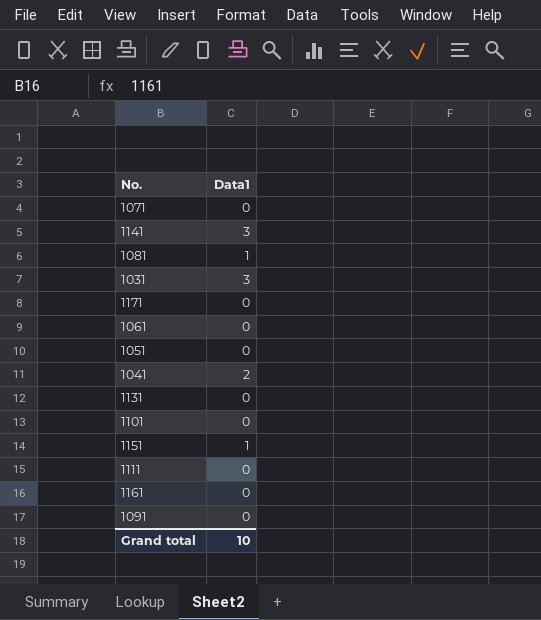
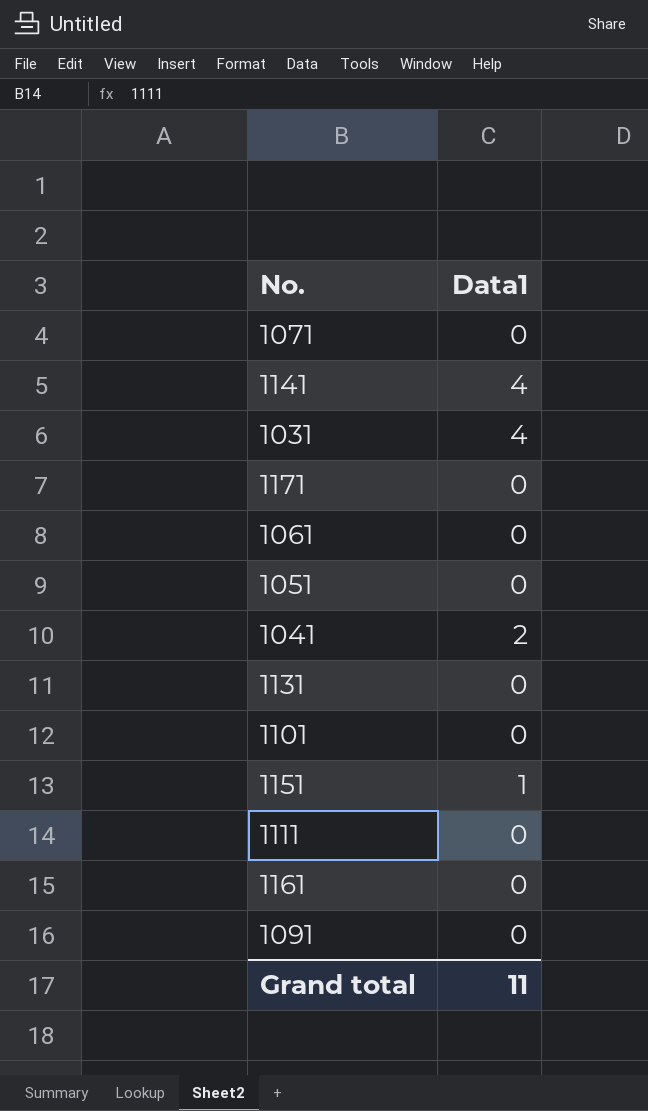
row 1081: 1 -> none
1141 | Data1: 3 -> 4
1031 | Data1: 3 -> 4
Grand total | Data1: 10 -> 11

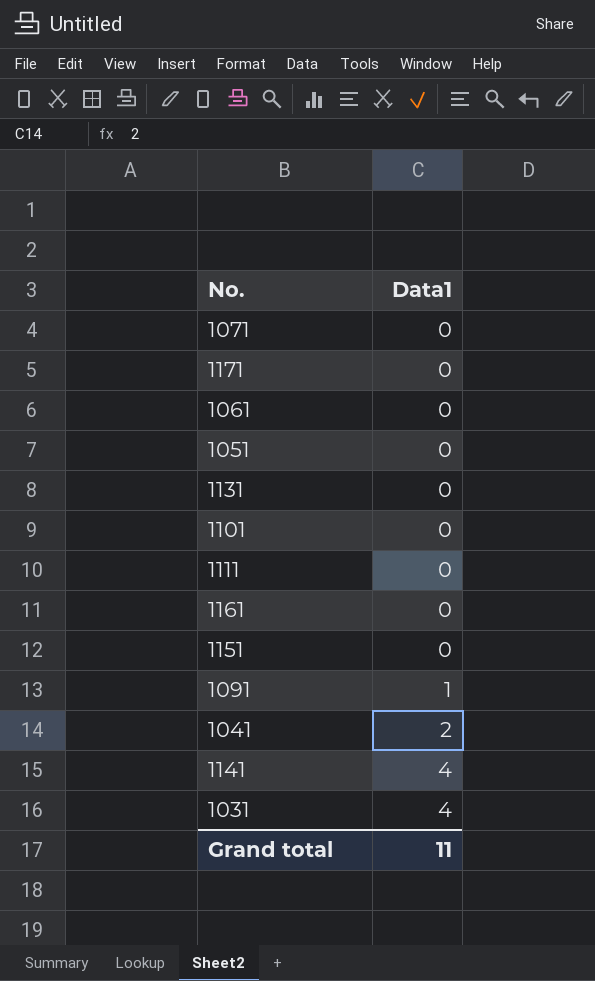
row order: none -> Data1 ascending
1151 | Data1: 1 -> 0
1091 | Data1: 0 -> 1

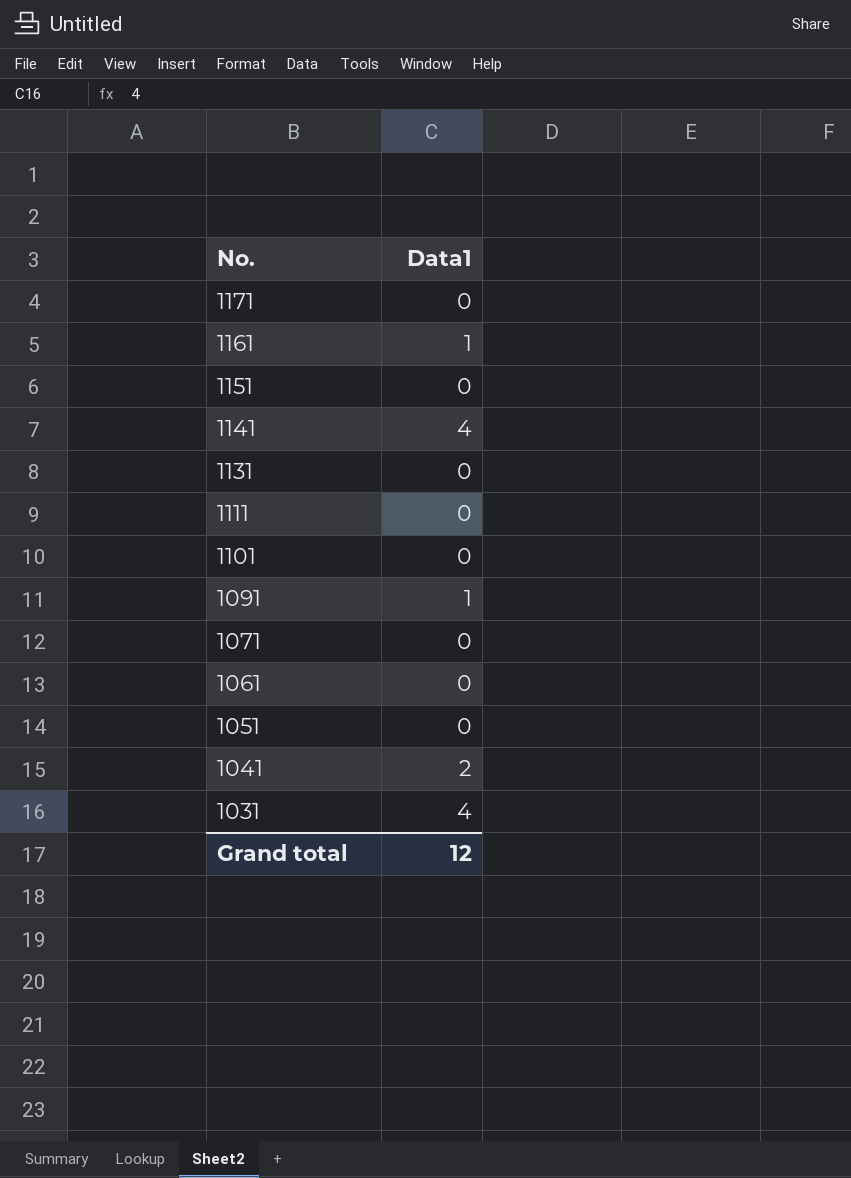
row order: Data1 ascending -> No. descending
1161 | Data1: 0 -> 1
Grand total | Data1: 11 -> 12

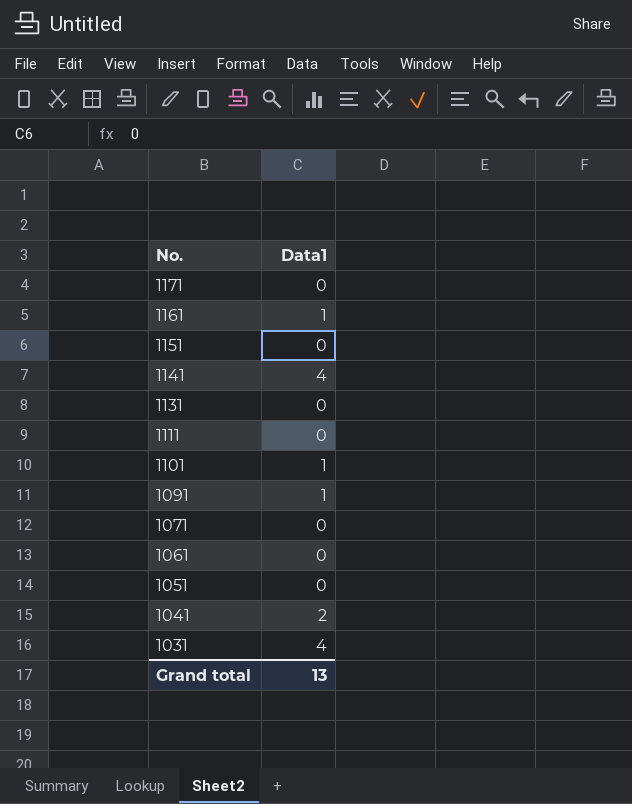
1101 | Data1: 0 -> 1
Grand total | Data1: 12 -> 13

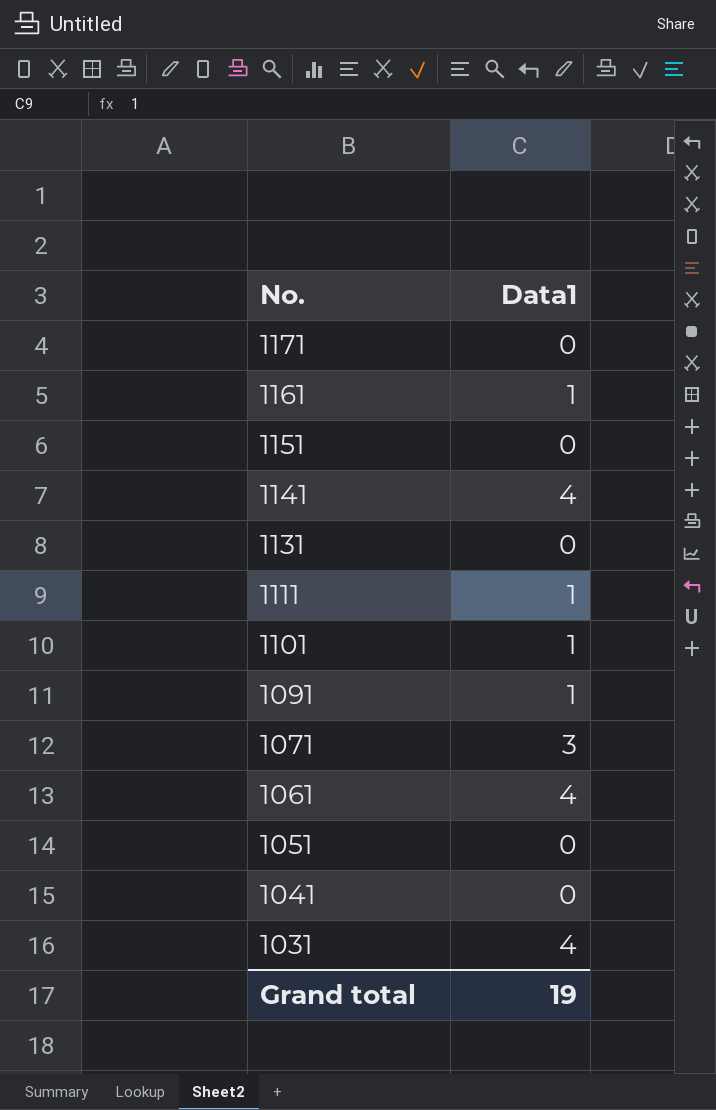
1111 | Data1: 0 -> 1
1071 | Data1: 0 -> 3
1061 | Data1: 0 -> 4
1041 | Data1: 2 -> 0
Grand total | Data1: 13 -> 19

